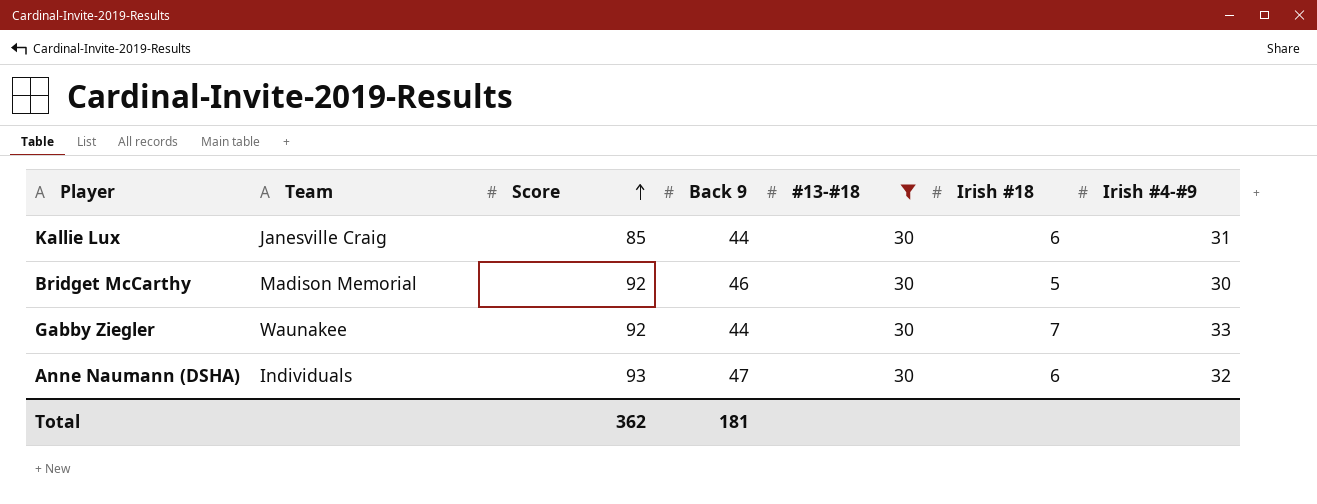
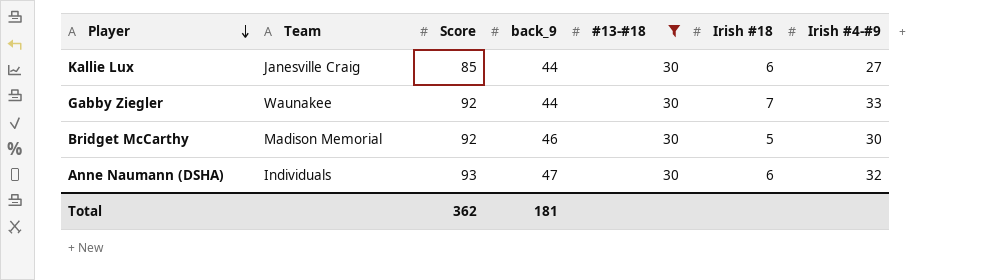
row order: Score ascending -> Player descending
column name: Back 9 -> back_9
Kallie Lux | Irish #4-#9: 31 -> 27

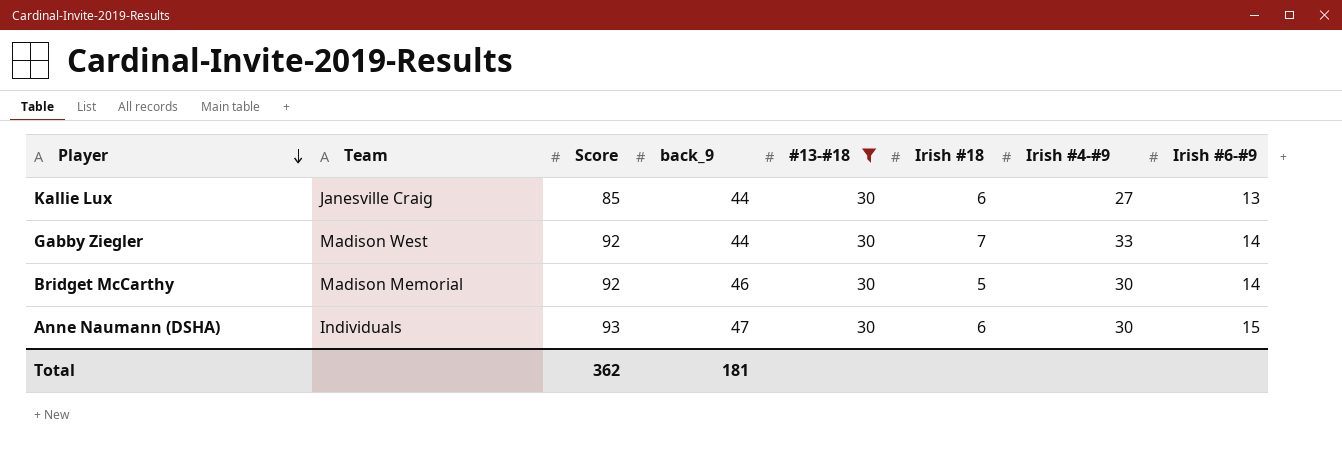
column Irish #6-#9 | position: none -> 8
Gabby Ziegler | Team: Waunakee -> Madison West
Anne Naumann (DSHA) | Irish #4-#9: 32 -> 30

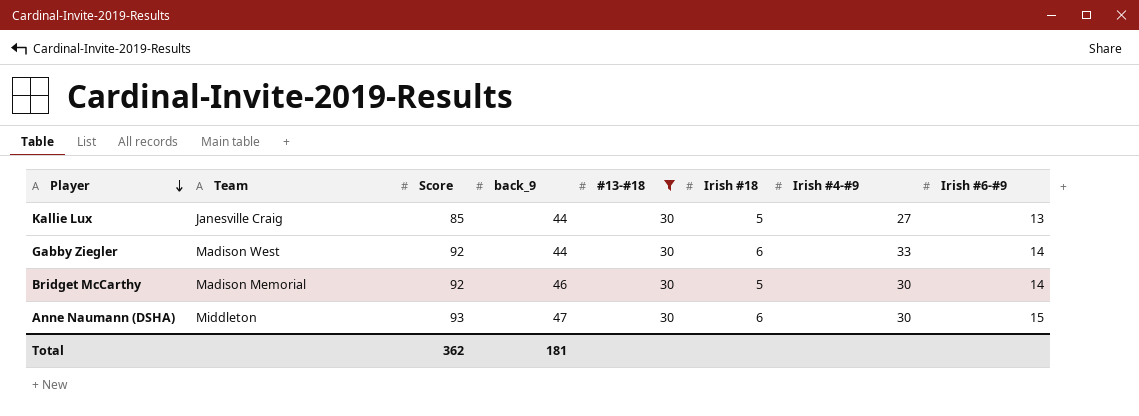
Kallie Lux | Irish #18: 6 -> 5
Gabby Ziegler | Irish #18: 7 -> 6
Anne Naumann (DSHA) | Team: Individuals -> Middleton

